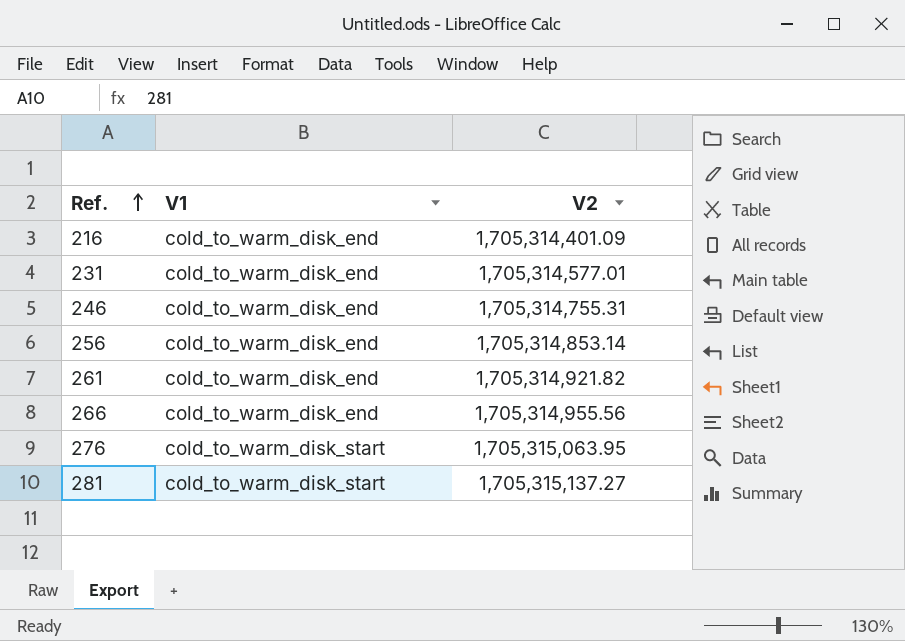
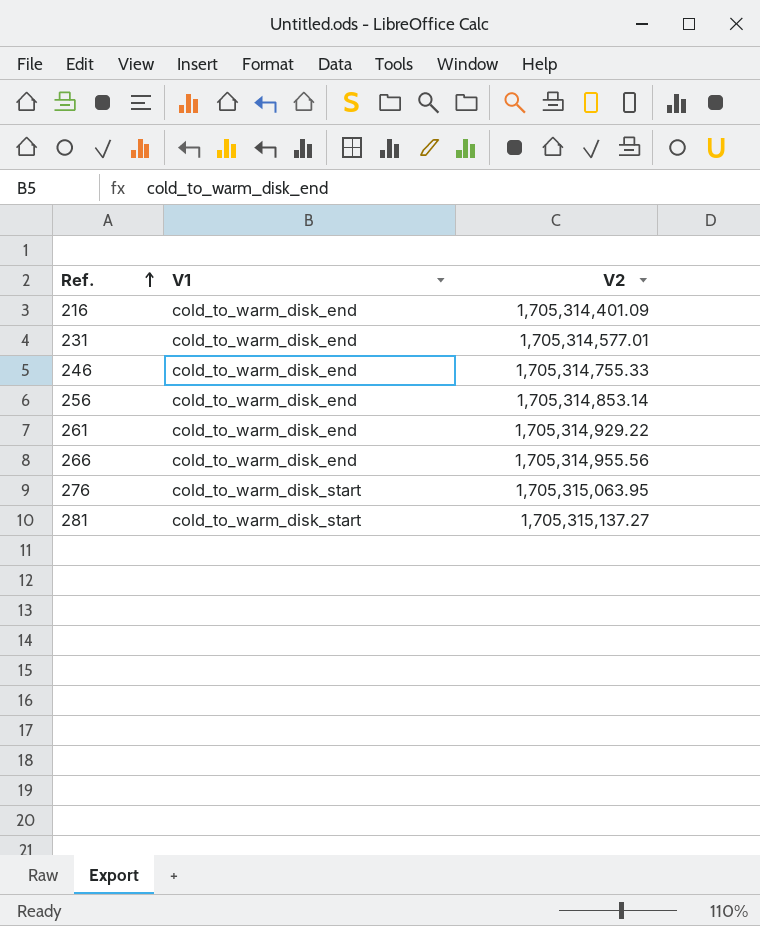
246 | V2: 1,705,314,755.31 -> 1,705,314,755.33
261 | V2: 1,705,314,921.82 -> 1,705,314,929.22

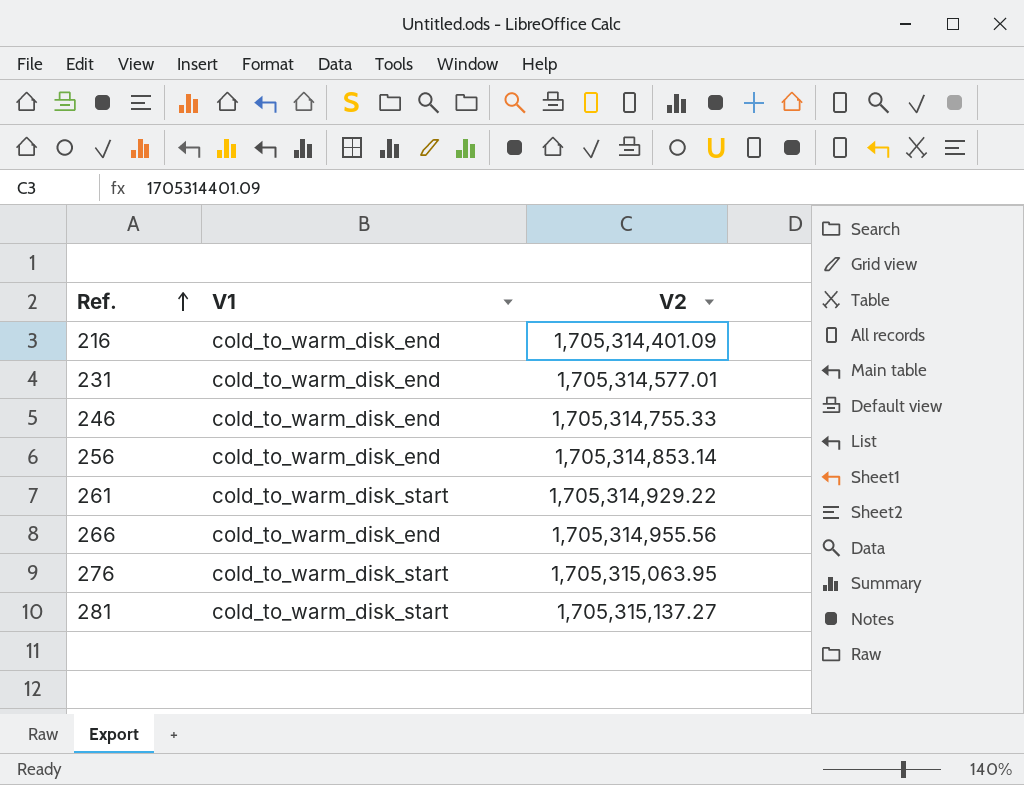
261 | V1: cold_to_warm_disk_end -> cold_to_warm_disk_start

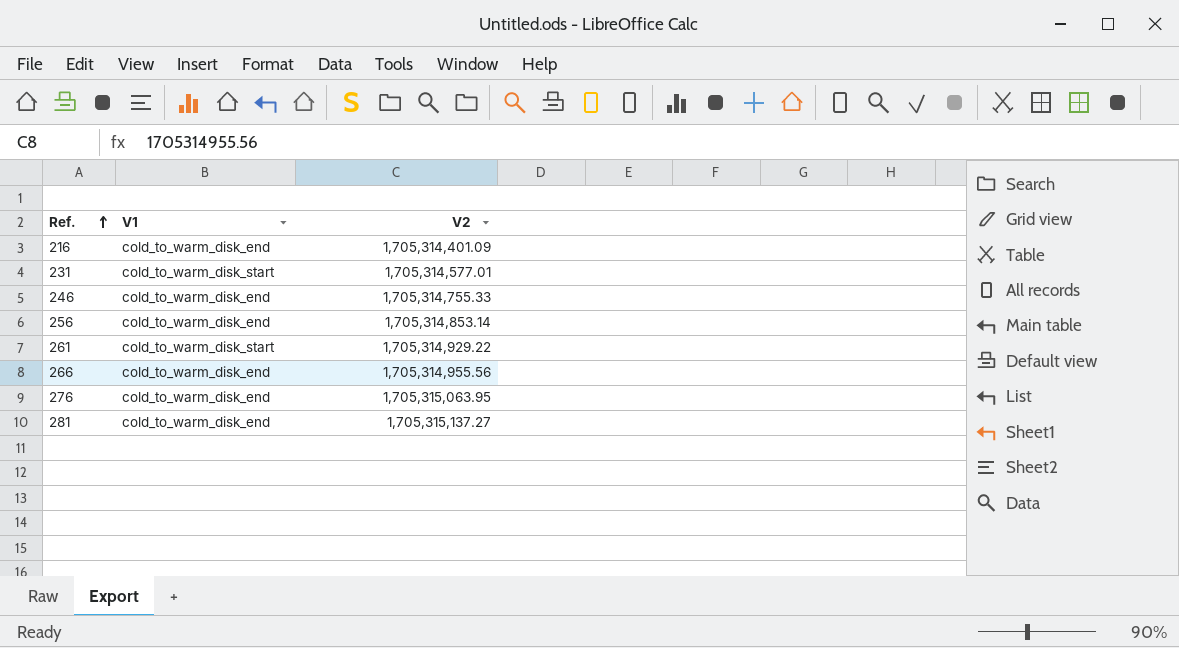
231 | V1: cold_to_warm_disk_end -> cold_to_warm_disk_start
276 | V1: cold_to_warm_disk_start -> cold_to_warm_disk_end
281 | V1: cold_to_warm_disk_start -> cold_to_warm_disk_end

